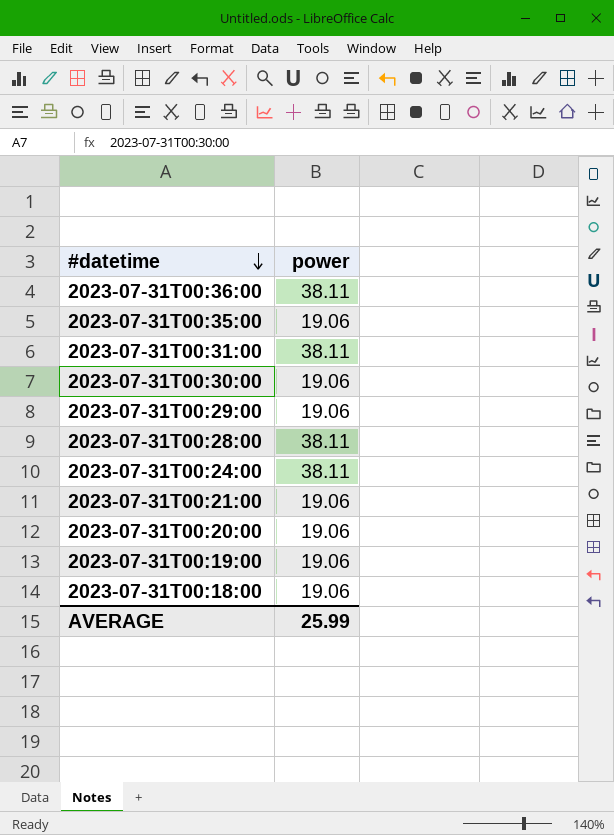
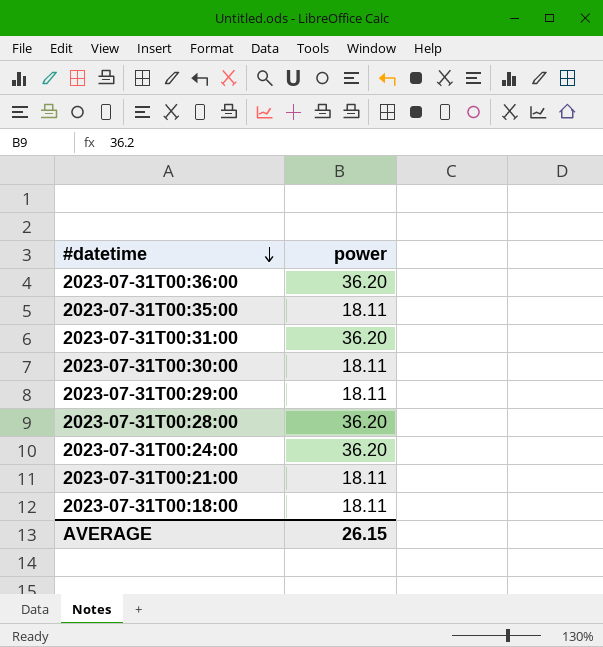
row 2023-07-31T00:20:00: 19.06 -> none
row 2023-07-31T00:19:00: 19.06 -> none
2023-07-31T00:36:00 | power: 38.11 -> 36.20
2023-07-31T00:35:00 | power: 19.06 -> 18.11
2023-07-31T00:31:00 | power: 38.11 -> 36.20
2023-07-31T00:30:00 | power: 19.06 -> 18.11
2023-07-31T00:29:00 | power: 19.06 -> 18.11
2023-07-31T00:28:00 | power: 38.11 -> 36.20
2023-07-31T00:24:00 | power: 38.11 -> 36.20
2023-07-31T00:21:00 | power: 19.06 -> 18.11
2023-07-31T00:18:00 | power: 19.06 -> 18.11
AVERAGE | power: 25.99 -> 26.15

